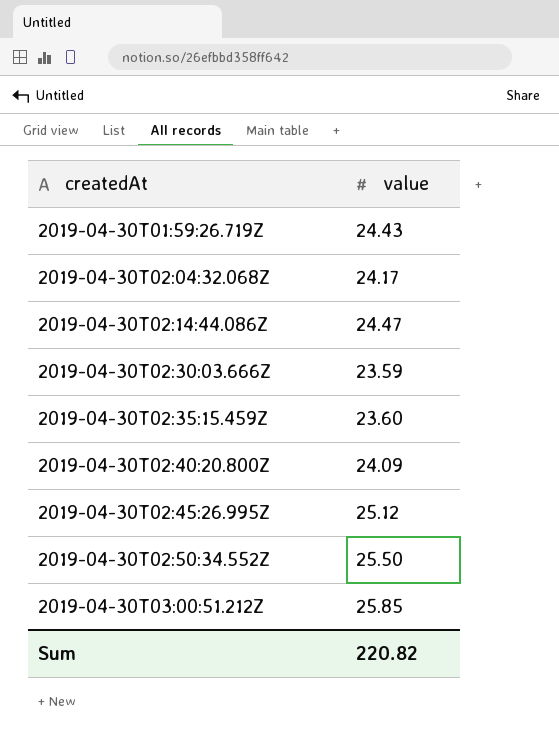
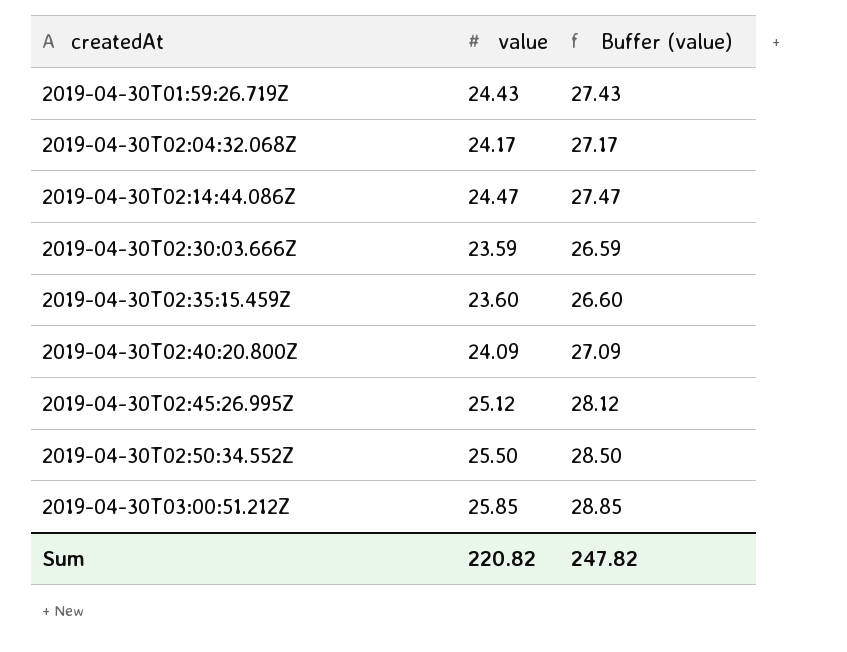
column Buffer (value) | formula: none -> [value] + 3

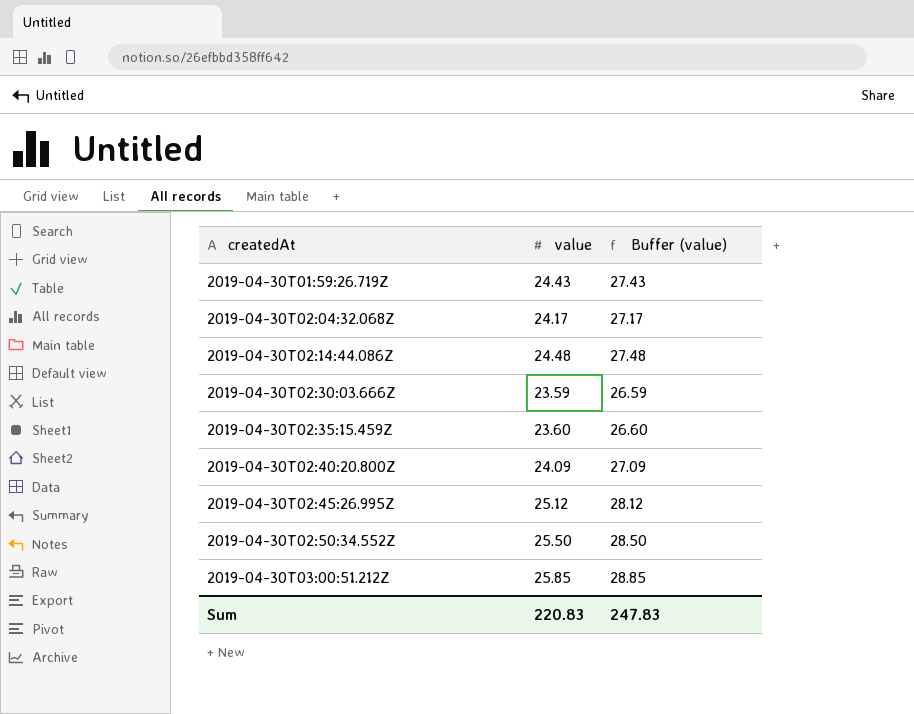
2019-04-30T02:14:44.086Z | value: 24.47 -> 24.48
2019-04-30T02:14:44.086Z | Buffer (value): 27.47 -> 27.48
Sum | value: 220.82 -> 220.83
Sum | Buffer (value): 247.82 -> 247.83

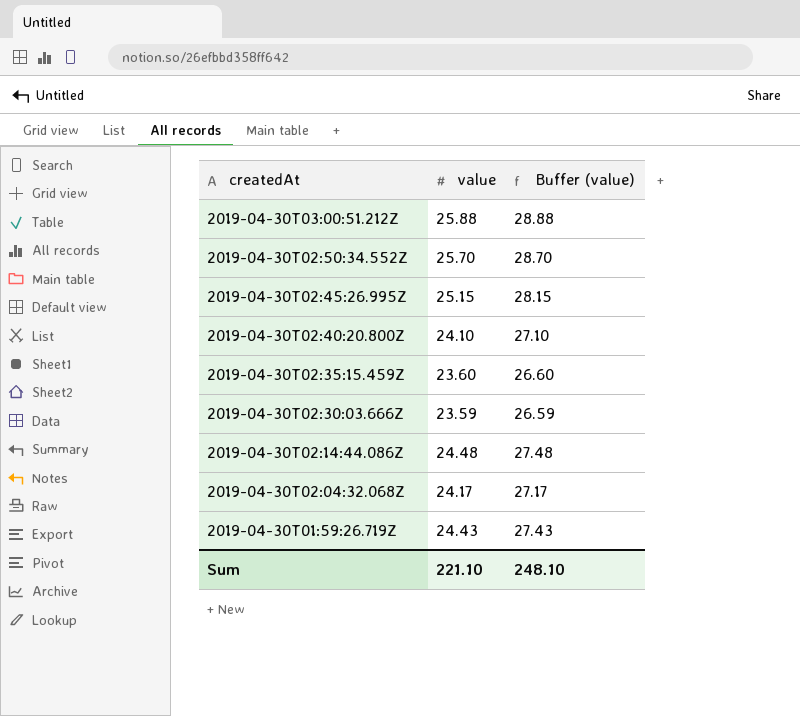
row order: createdAt ascending -> createdAt descending
2019-04-30T03:00:51.212Z | value: 25.85 -> 25.88
2019-04-30T03:00:51.212Z | Buffer (value): 28.85 -> 28.88
2019-04-30T02:50:34.552Z | value: 25.50 -> 25.70
2019-04-30T02:50:34.552Z | Buffer (value): 28.50 -> 28.70
2019-04-30T02:45:26.995Z | value: 25.12 -> 25.15
2019-04-30T02:45:26.995Z | Buffer (value): 28.12 -> 28.15
2019-04-30T02:40:20.800Z | value: 24.09 -> 24.10
2019-04-30T02:40:20.800Z | Buffer (value): 27.09 -> 27.10
Sum | value: 220.83 -> 221.10
Sum | Buffer (value): 247.83 -> 248.10

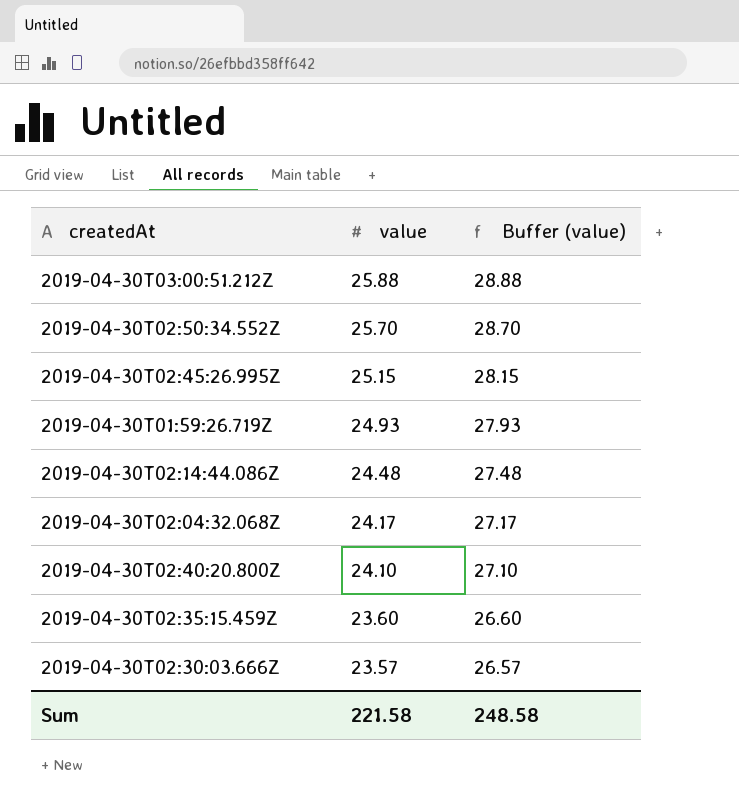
row order: createdAt descending -> value descending
2019-04-30T01:59:26.719Z | value: 24.43 -> 24.93
2019-04-30T01:59:26.719Z | Buffer (value): 27.43 -> 27.93
2019-04-30T02:30:03.666Z | value: 23.59 -> 23.57
2019-04-30T02:30:03.666Z | Buffer (value): 26.59 -> 26.57
Sum | value: 221.10 -> 221.58
Sum | Buffer (value): 248.10 -> 248.58

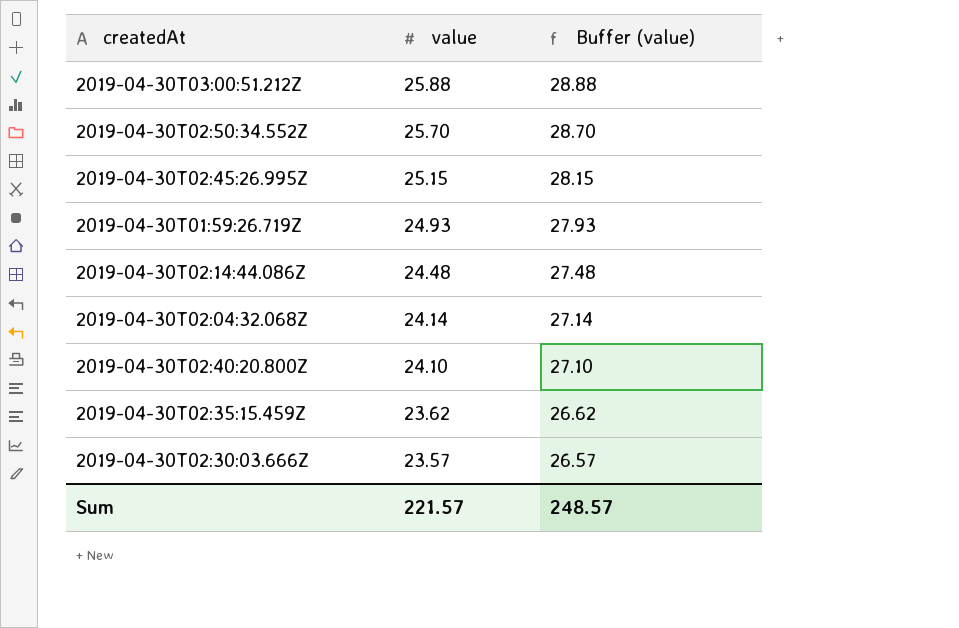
2019-04-30T02:04:32.068Z | value: 24.17 -> 24.14
2019-04-30T02:04:32.068Z | Buffer (value): 27.17 -> 27.14
2019-04-30T02:35:15.459Z | value: 23.60 -> 23.62
2019-04-30T02:35:15.459Z | Buffer (value): 26.60 -> 26.62
Sum | value: 221.58 -> 221.57
Sum | Buffer (value): 248.58 -> 248.57

